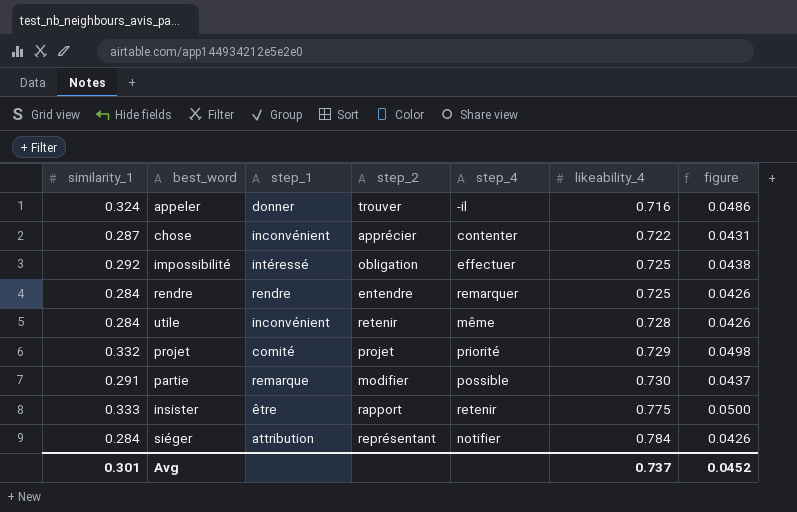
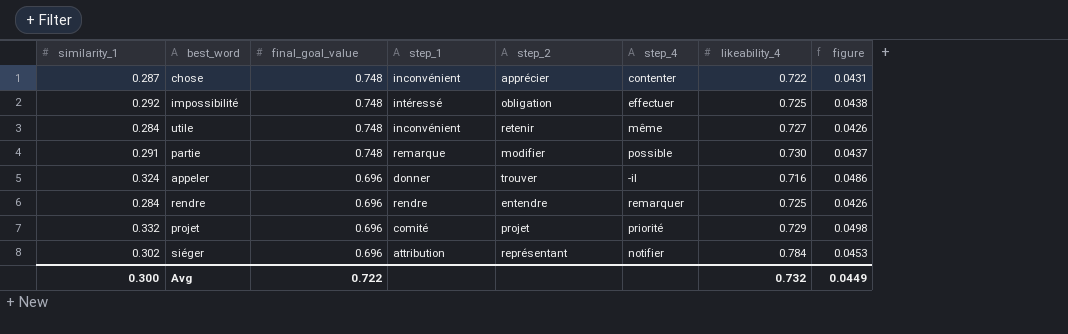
row order: likeability_4 ascending -> final_goal_value descending
column final_goal_value | position: none -> 3
row insister: 0.333 | être | rapport | retenir | 0.775 | 0.0500 -> none
utile | likeability_4: 0.728 -> 0.727
siéger | similarity_1: 0.284 -> 0.302
siéger | figure: 0.0426 -> 0.0453
Avg | similarity_1: 0.301 -> 0.300
Avg | likeability_4: 0.737 -> 0.732
Avg | figure: 0.0452 -> 0.0449

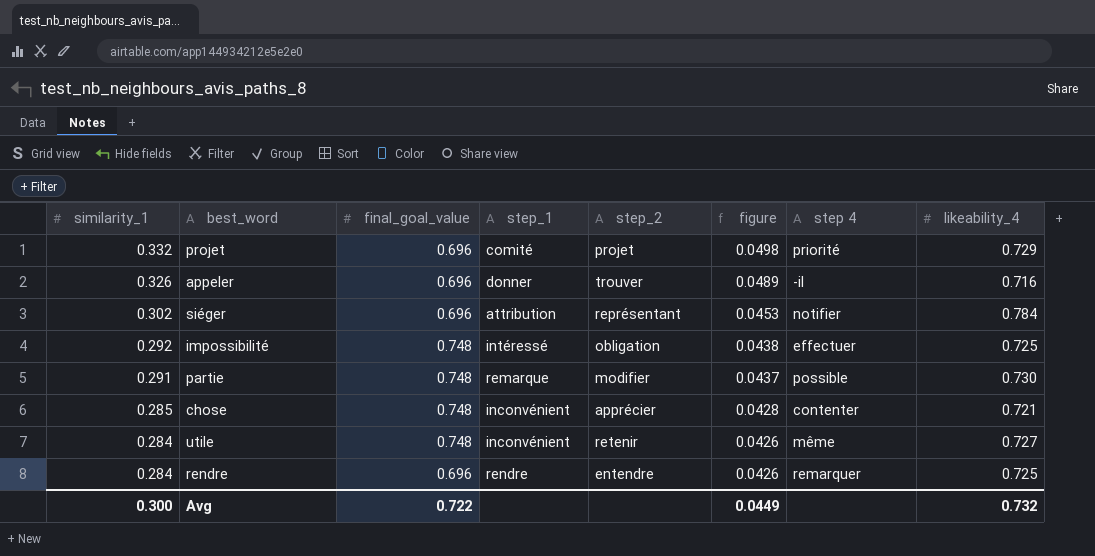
row order: final_goal_value descending -> similarity_1 descending
column figure | position: 8 -> 6
column name: step_4 -> step 4
appeler | similarity_1: 0.324 -> 0.326
appeler | figure: 0.0486 -> 0.0489
chose | similarity_1: 0.287 -> 0.285
chose | figure: 0.0431 -> 0.0428
chose | likeability_4: 0.722 -> 0.721

